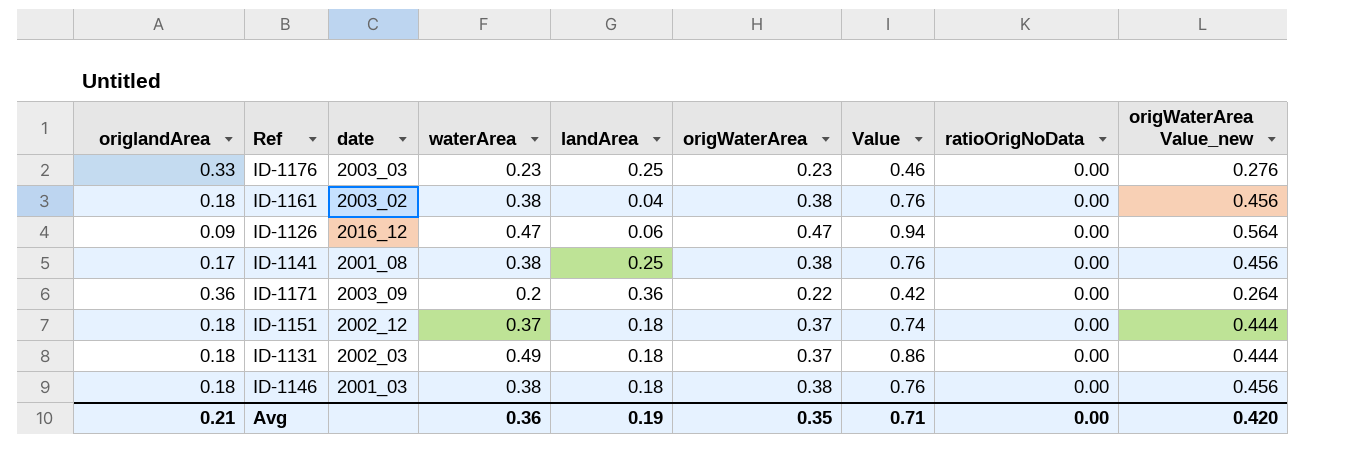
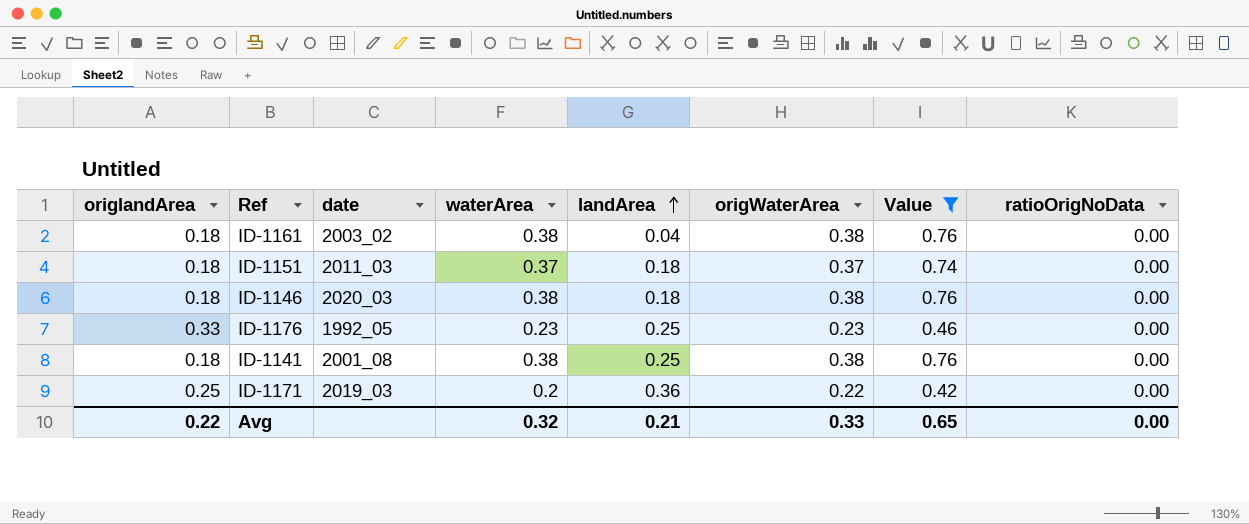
filter: none -> Value <= 0.76
row order: none -> landArea ascending
column origWaterArea Value_new | formula: [origWaterArea] * 1.2 -> none
ID-1151 | date: 2002_12 -> 2011_03
ID-1146 | date: 2001_03 -> 2020_03
ID-1176 | date: 2003_03 -> 1992_05
ID-1141 | origlandArea: 0.17 -> 0.18
ID-1171 | origlandArea: 0.36 -> 0.25
ID-1171 | date: 2003_09 -> 2019_03
Avg | origlandArea: 0.21 -> 0.22
Avg | waterArea: 0.36 -> 0.32
Avg | landArea: 0.19 -> 0.21
Avg | origWaterArea: 0.35 -> 0.33
Avg | Value: 0.71 -> 0.65

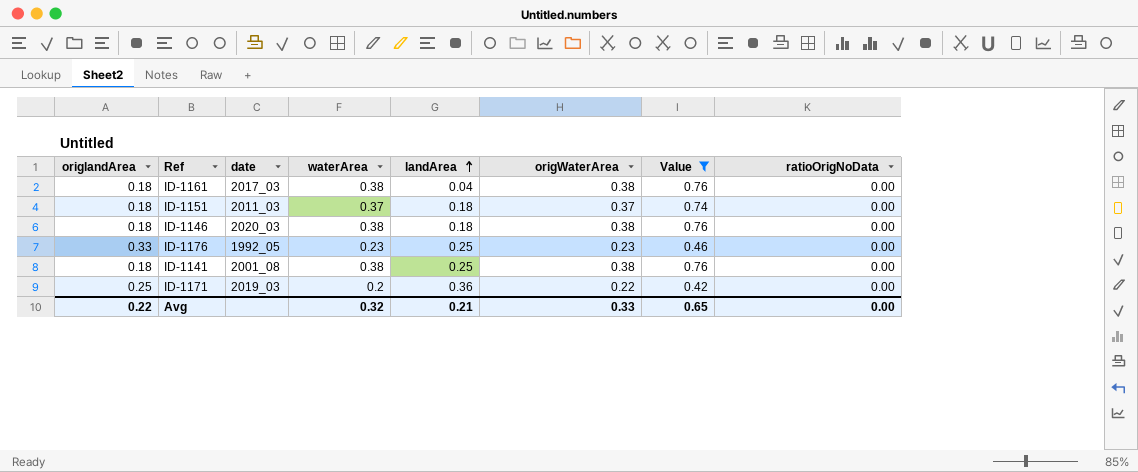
ID-1161 | date: 2003_02 -> 2017_03

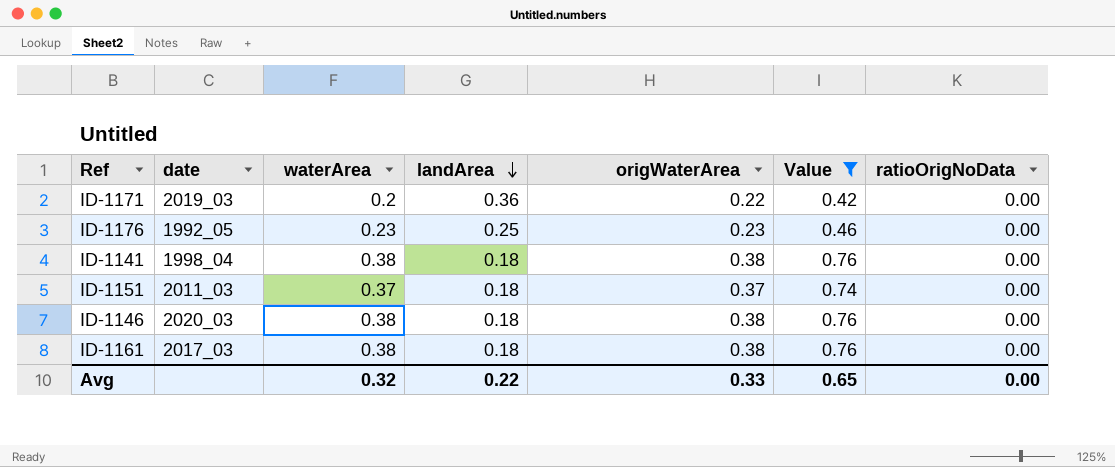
row order: landArea ascending -> landArea descending
column origlandArea | position: 1 -> none
ID-1141 | date: 2001_08 -> 1998_04
ID-1141 | landArea: 0.25 -> 0.18
ID-1161 | landArea: 0.04 -> 0.18
Avg | landArea: 0.21 -> 0.22

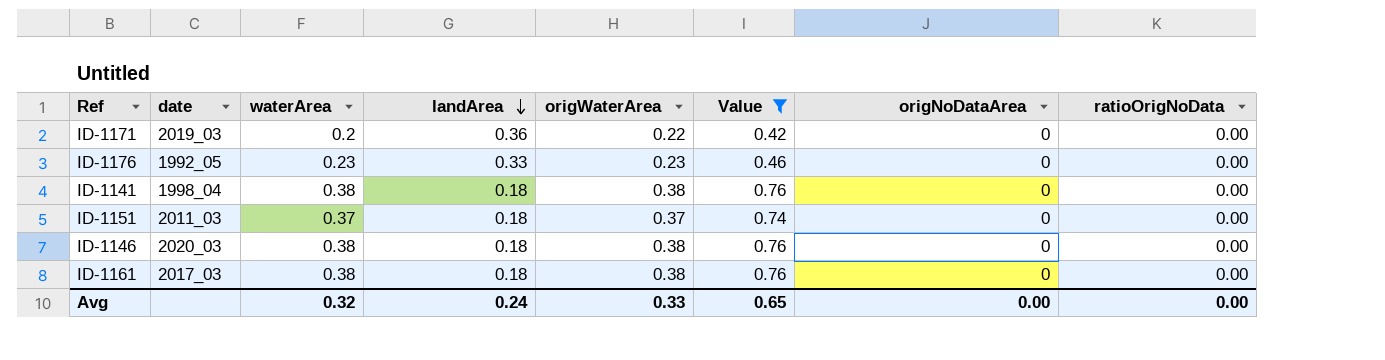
column origNoDataArea | position: none -> 7
ID-1176 | landArea: 0.25 -> 0.33
Avg | landArea: 0.22 -> 0.24

